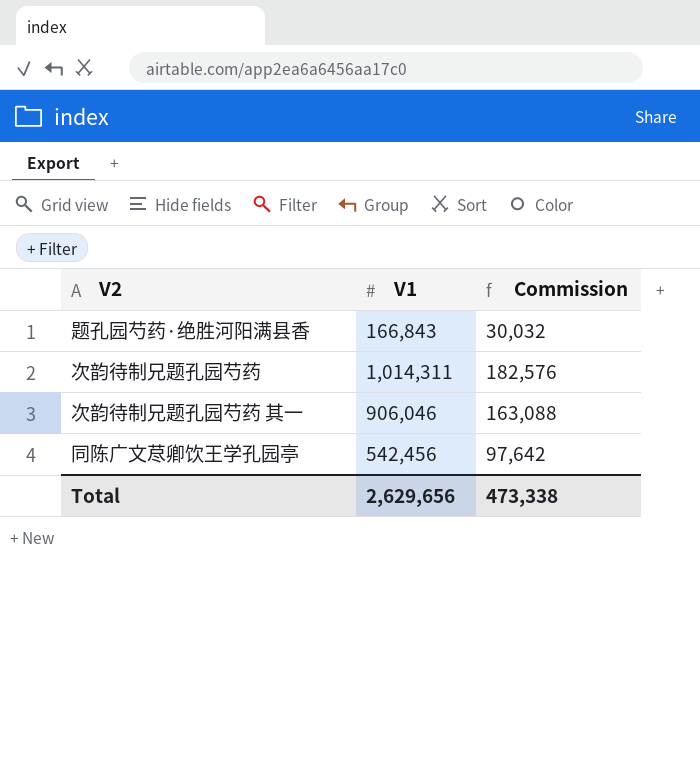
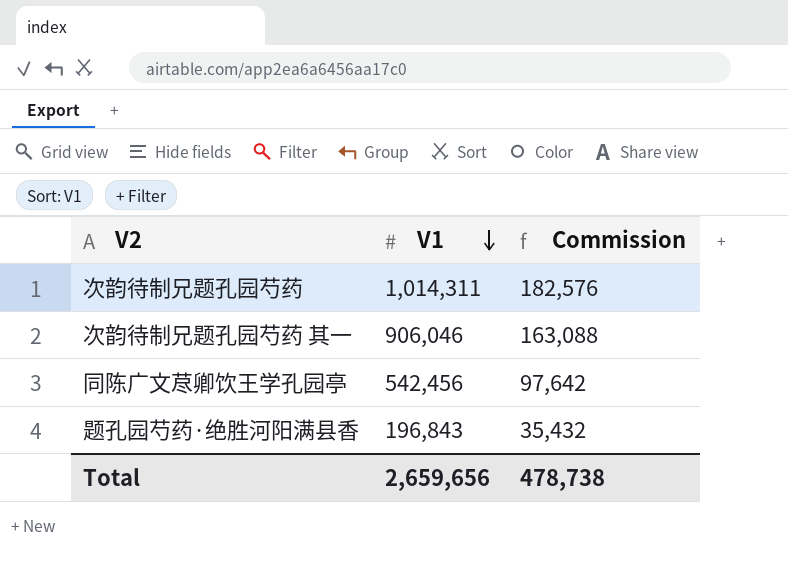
row order: none -> V1 descending
题孔园芍药·绝胜河阳满县香 | V1: 166,843 -> 196,843
题孔园芍药·绝胜河阳满县香 | Commission: 30,032 -> 35,432
Total | V1: 2,629,656 -> 2,659,656
Total | Commission: 473,338 -> 478,738

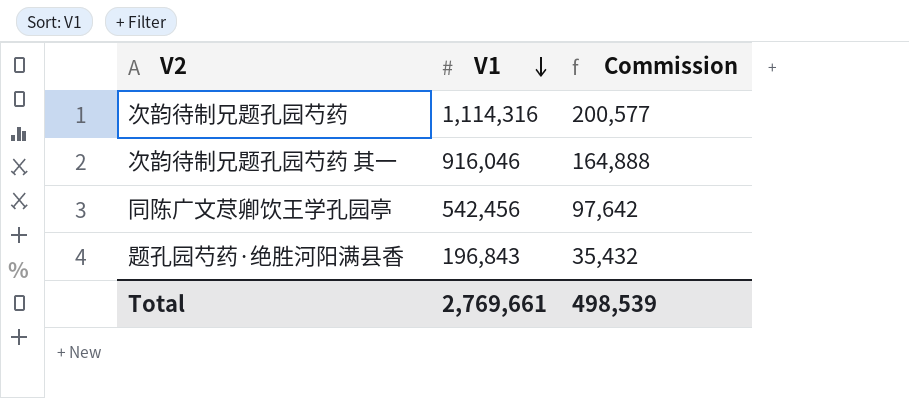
次韵待制兄题孔园芍药 | V1: 1,014,311 -> 1,114,316
次韵待制兄题孔园芍药 | Commission: 182,576 -> 200,577
次韵待制兄题孔园芍药 其一 | V1: 906,046 -> 916,046
次韵待制兄题孔园芍药 其一 | Commission: 163,088 -> 164,888
Total | V1: 2,659,656 -> 2,769,661
Total | Commission: 478,738 -> 498,539

